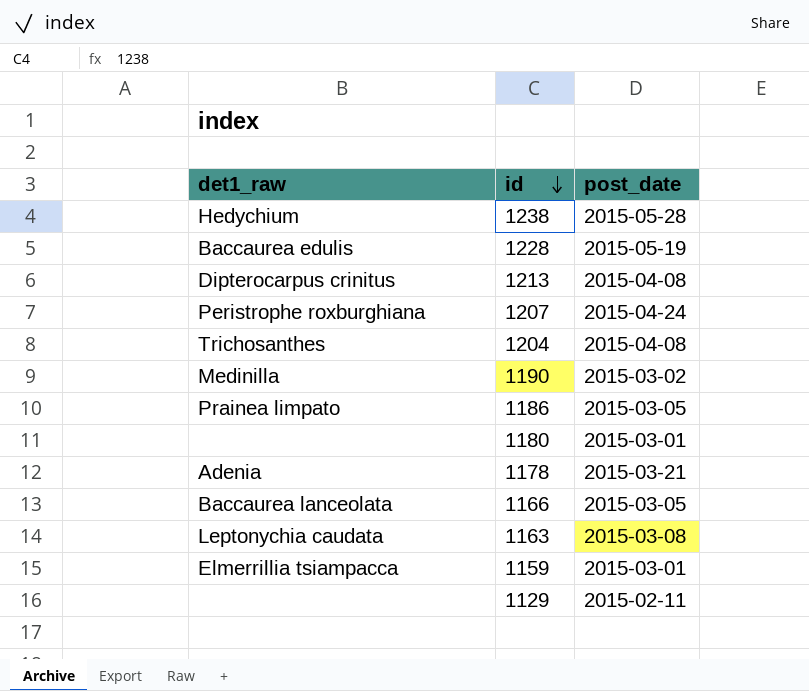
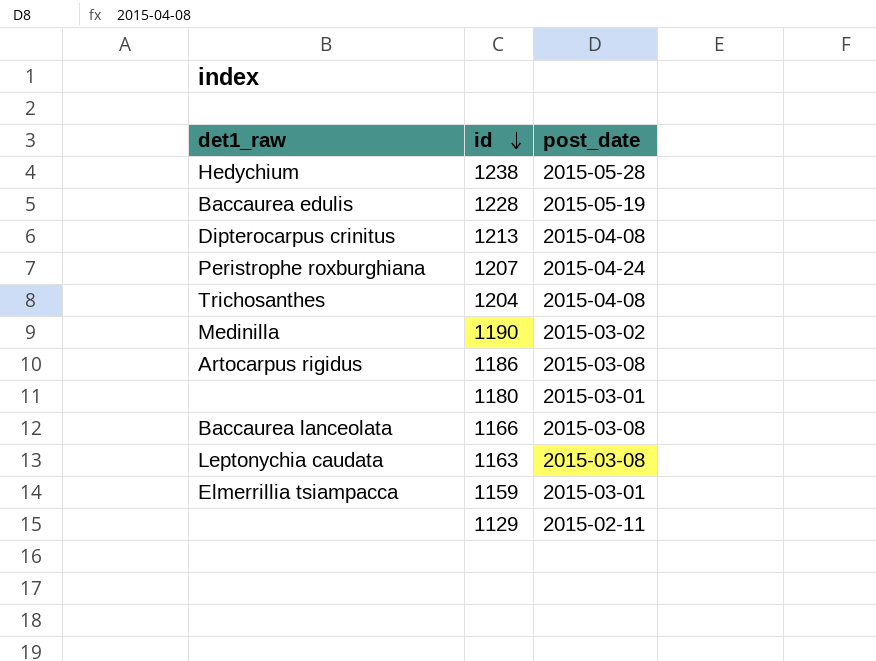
row 1178: Adenia | 2015-03-21 -> none
1186 | det1_raw: Prainea limpato -> Artocarpus rigidus
1186 | post_date: 2015-03-05 -> 2015-03-08
1166 | post_date: 2015-03-05 -> 2015-03-08

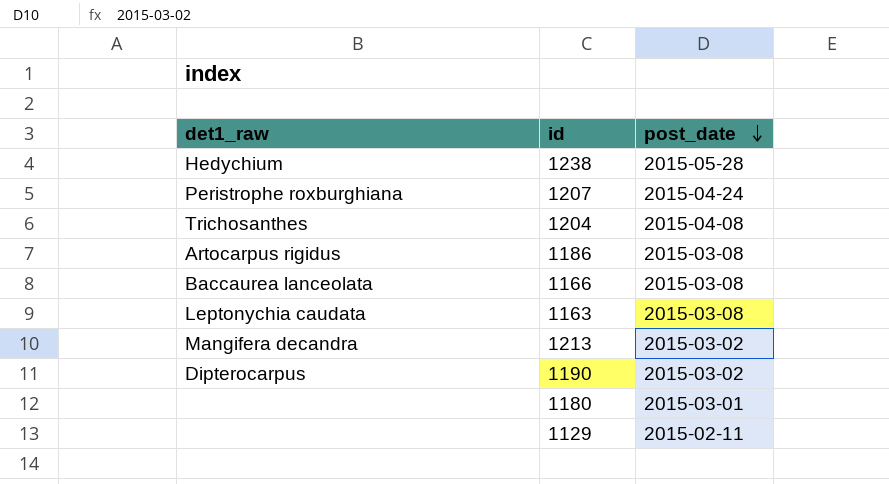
row order: id descending -> post_date descending
row 1228: Baccaurea edulis | 2015-05-19 -> none
row 1159: Elmerrillia tsiampacca | 2015-03-01 -> none
1213 | det1_raw: Dipterocarpus crinitus -> Mangifera decandra
1213 | post_date: 2015-04-08 -> 2015-03-02
1190 | det1_raw: Medinilla -> Dipterocarpus

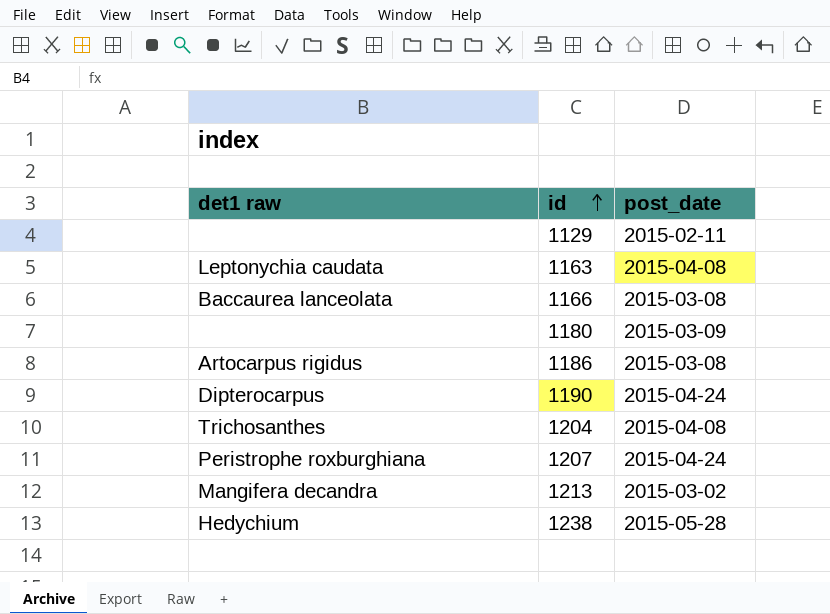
row order: post_date descending -> id ascending
column name: det1_raw -> det1 raw
1163 | post_date: 2015-03-08 -> 2015-04-08
1180 | post_date: 2015-03-01 -> 2015-03-09
1190 | post_date: 2015-03-02 -> 2015-04-24

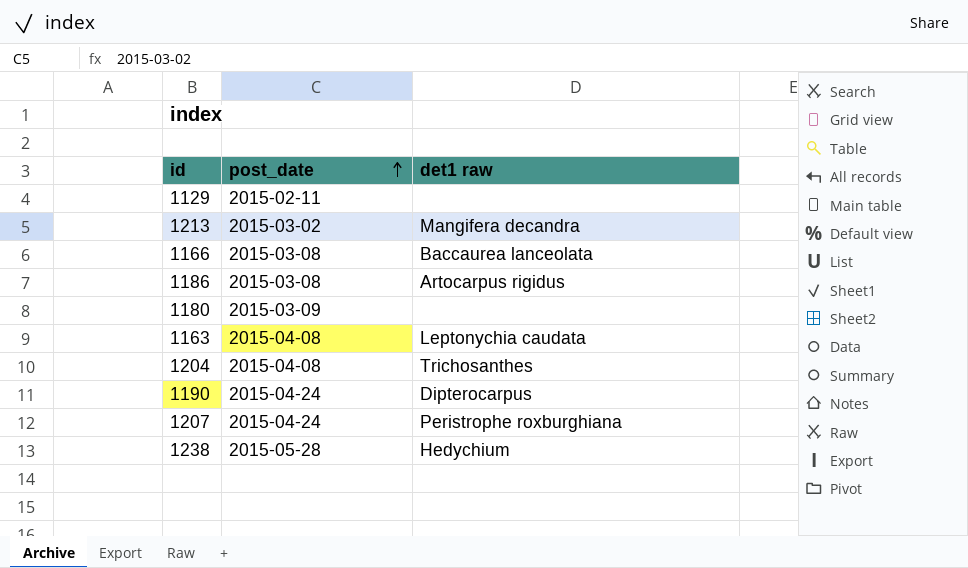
row order: id ascending -> post_date ascending
column det1 raw | position: 1 -> 3

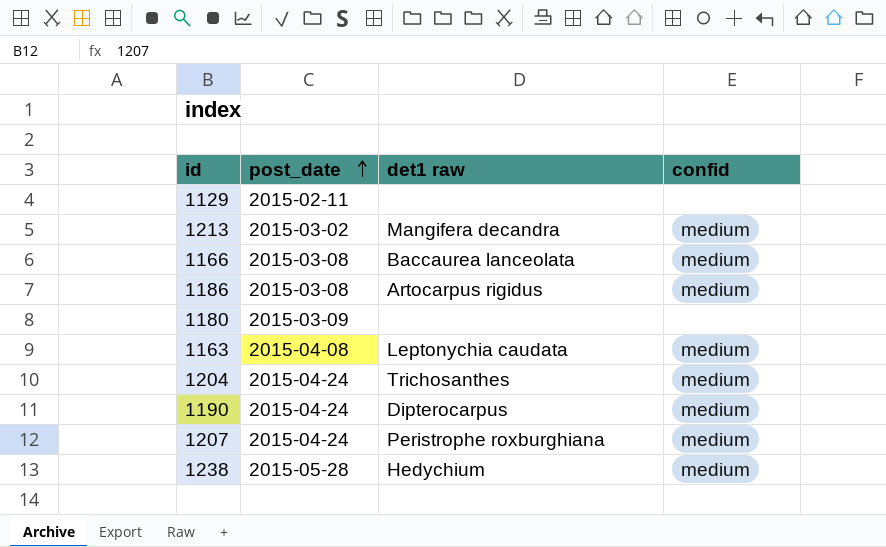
column confid | position: none -> 4
1204 | post_date: 2015-04-08 -> 2015-04-24

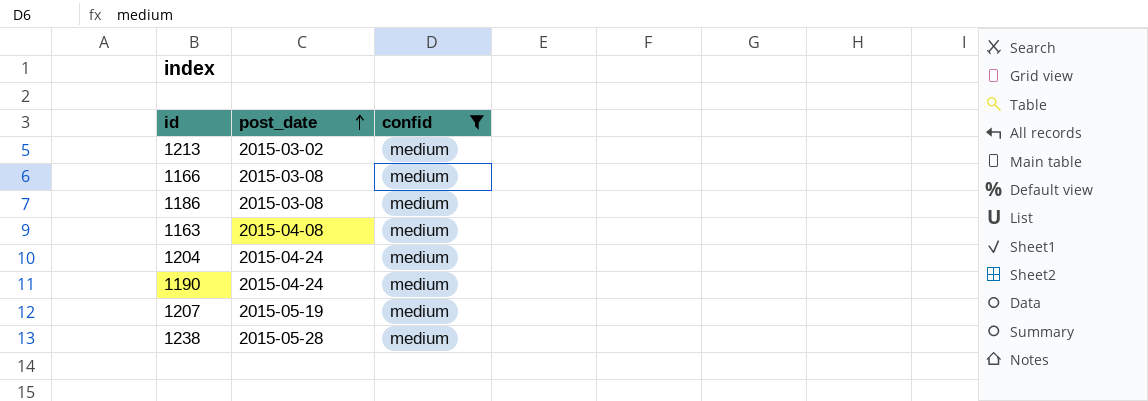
filter: none -> confid = medium
column det1 raw | position: 3 -> none
1207 | post_date: 2015-04-24 -> 2015-05-19

